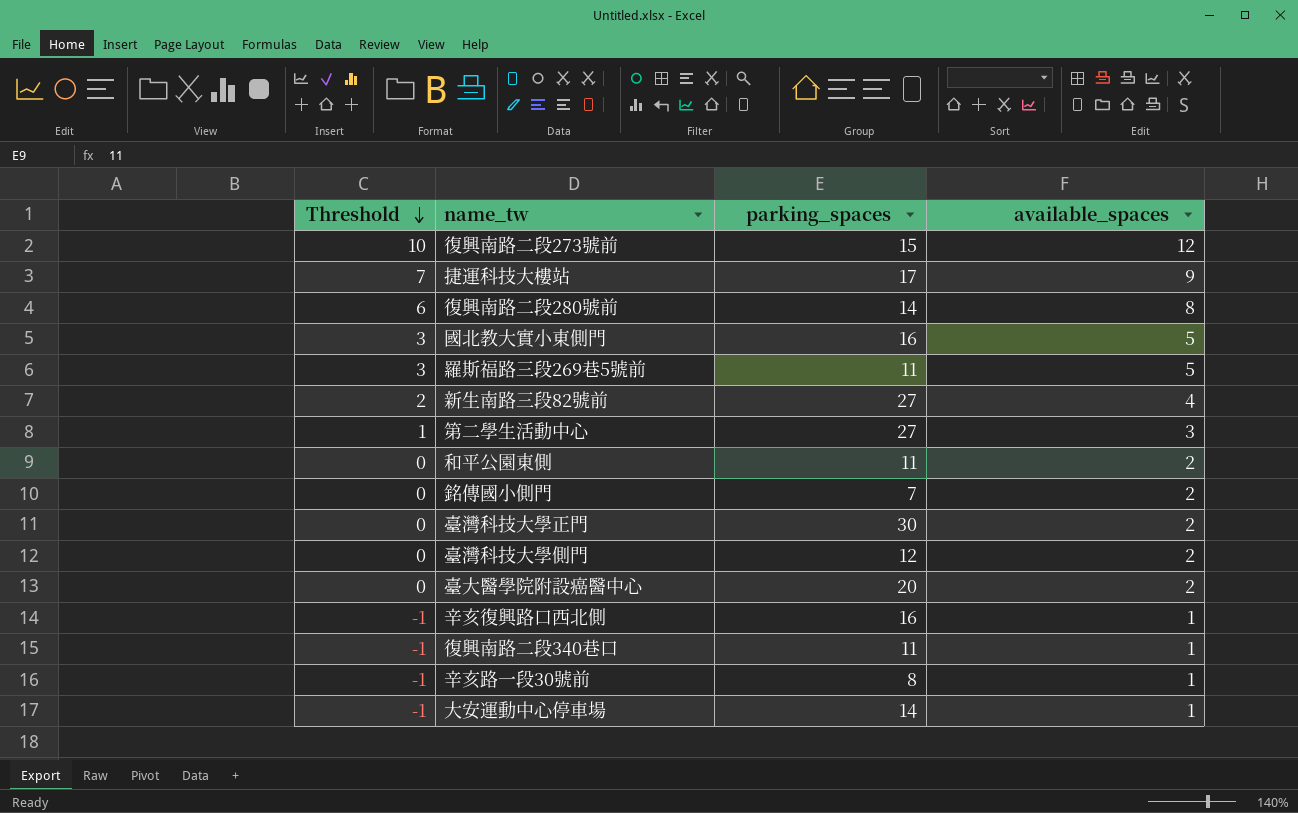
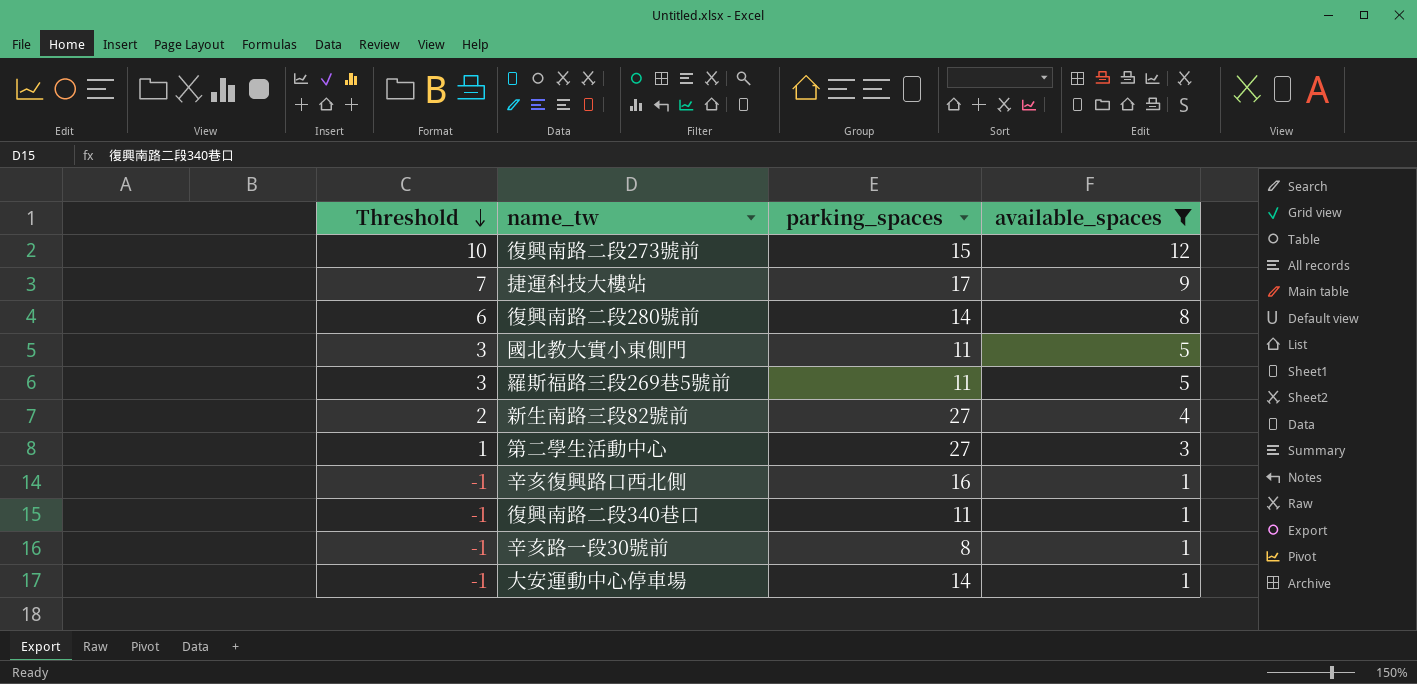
filter: none -> available_spaces != 2
國北教大實小東側門 | parking_spaces: 16 -> 11

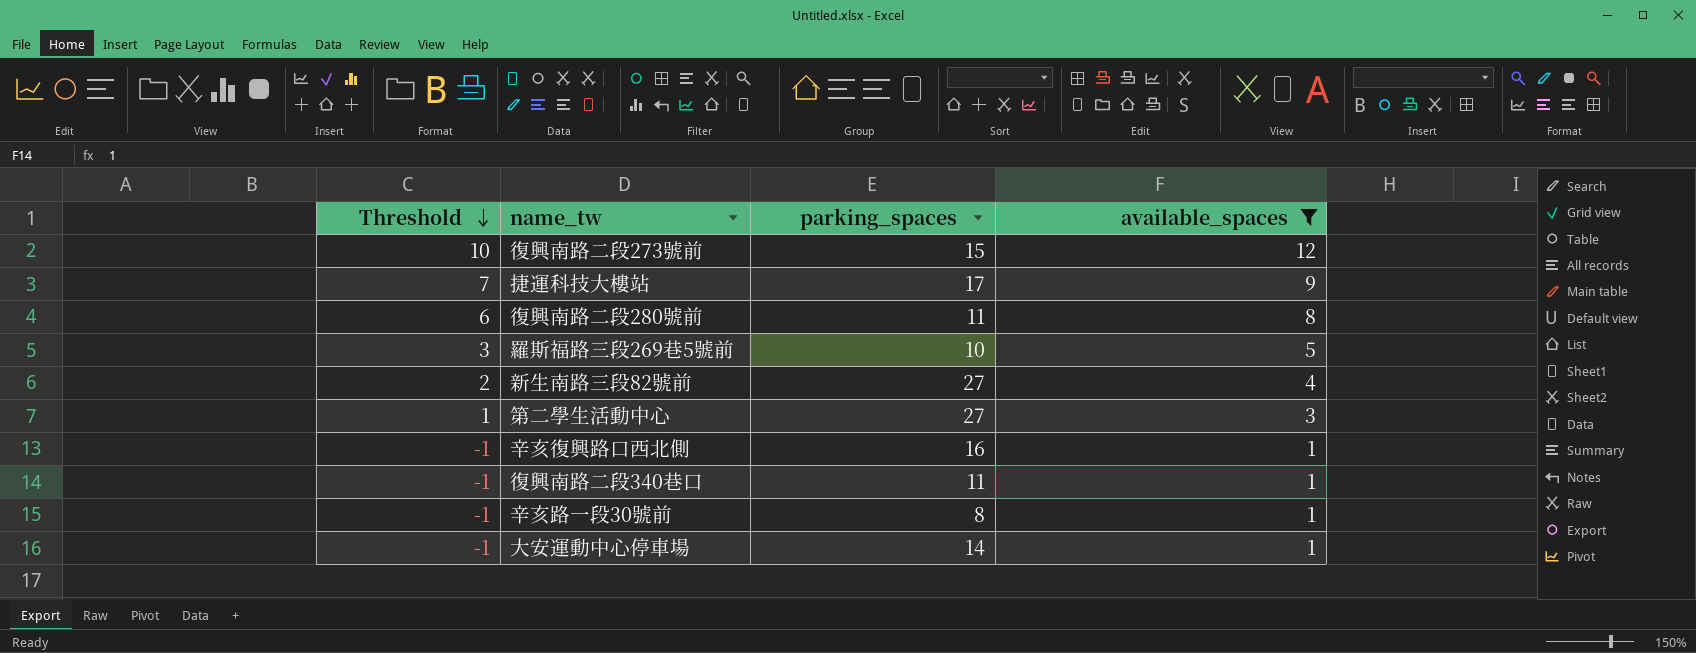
row 國北教大實小東側門: 3 | 11 | 5 -> none
復興南路二段280號前 | parking_spaces: 14 -> 11
羅斯福路三段269巷5號前 | parking_spaces: 11 -> 10

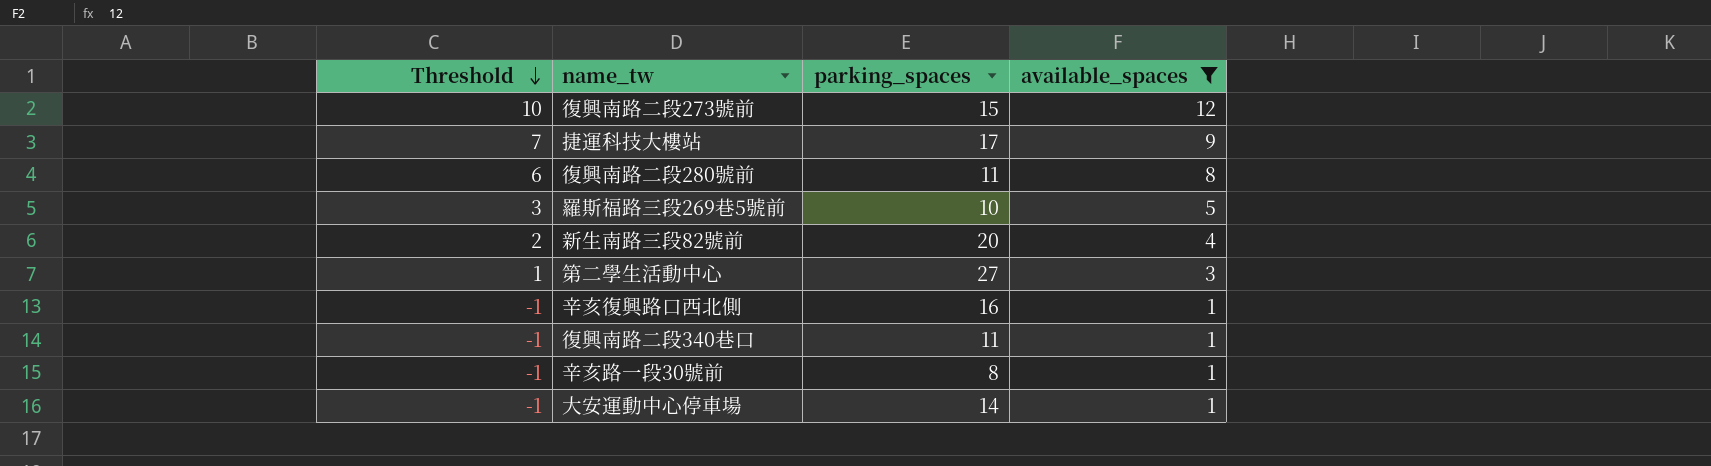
新生南路三段82號前 | parking_spaces: 27 -> 20

